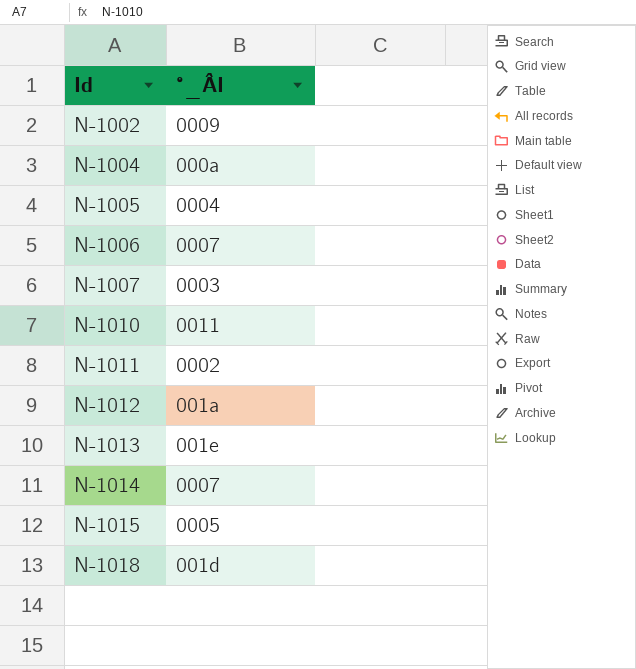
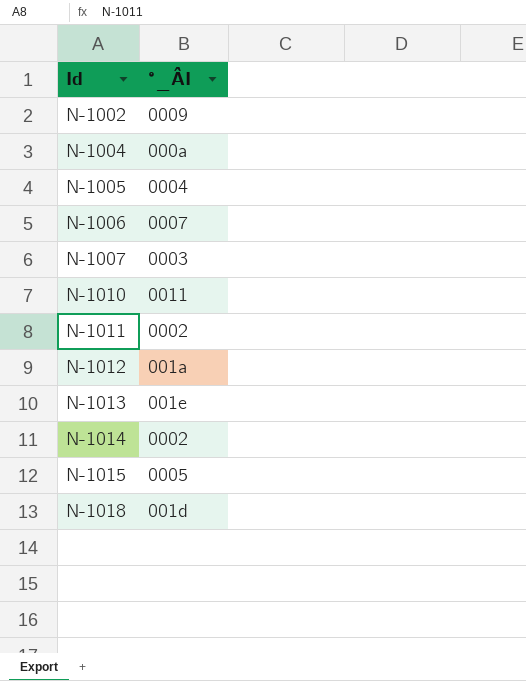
N-1014 | °_ÂI: 0007 -> 0002

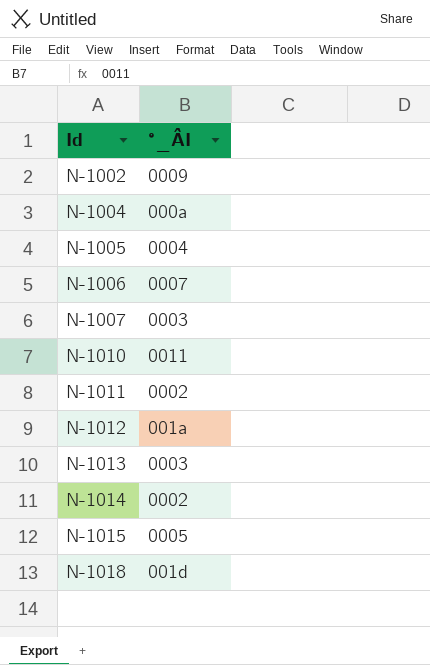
N-1013 | °_ÂI: 001e -> 0003

